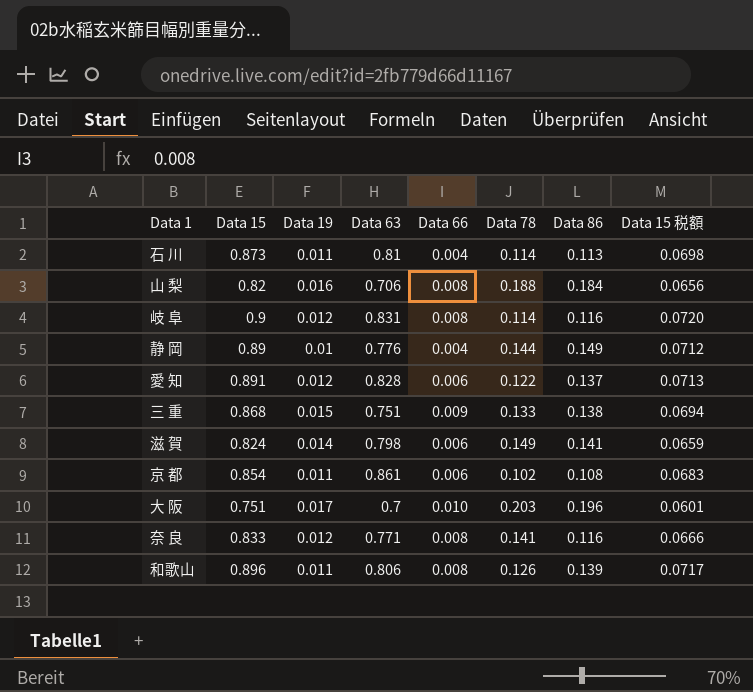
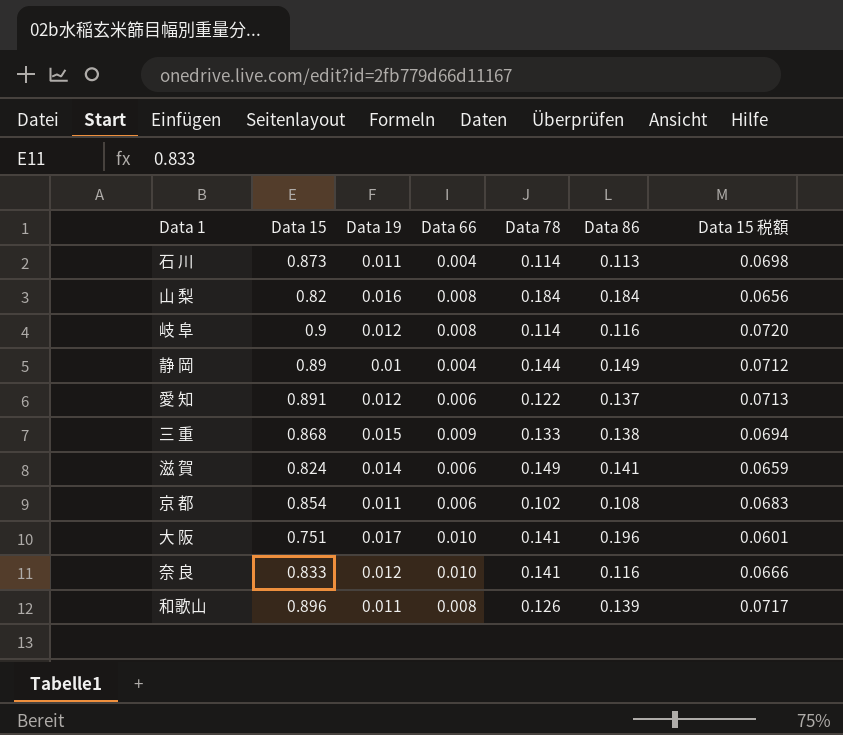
column Data 63 | position: 4 -> none
山 梨 | Data 78: 0.188 -> 0.184
大 阪 | Data 78: 0.203 -> 0.141
奈 良 | Data 66: 0.008 -> 0.010

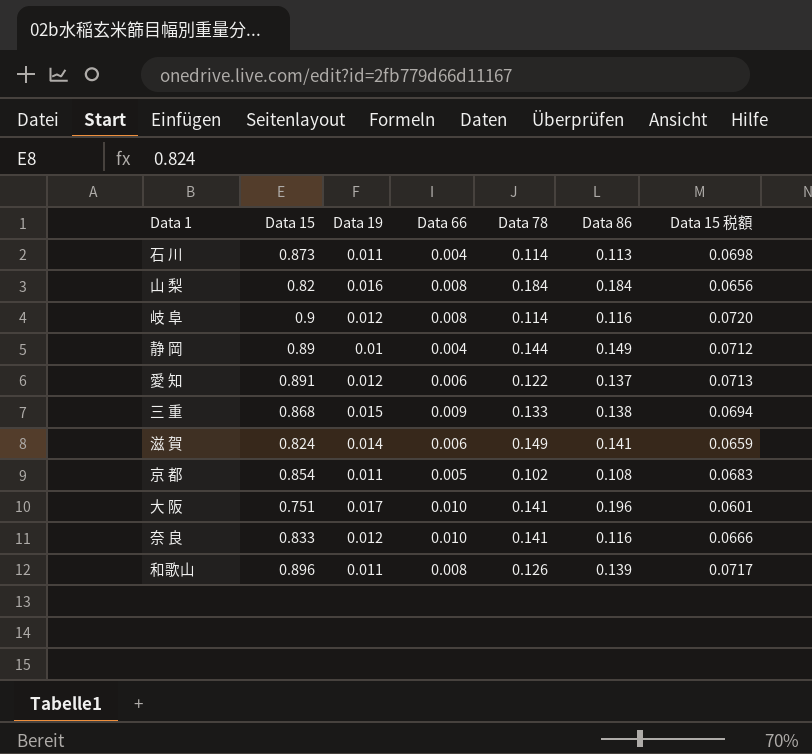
京 都 | Data 66: 0.006 -> 0.005

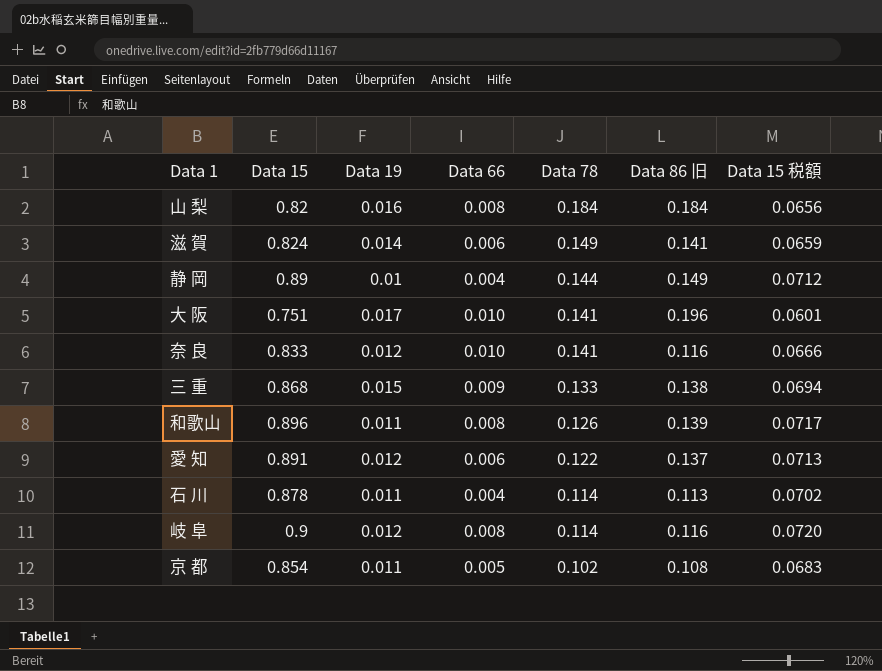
row order: none -> Data 78 descending
column name: Data 86 -> Data 86 旧
石 川 | Data 15: 0.873 -> 0.878
石 川 | Data 15 税額: 0.0698 -> 0.0702

